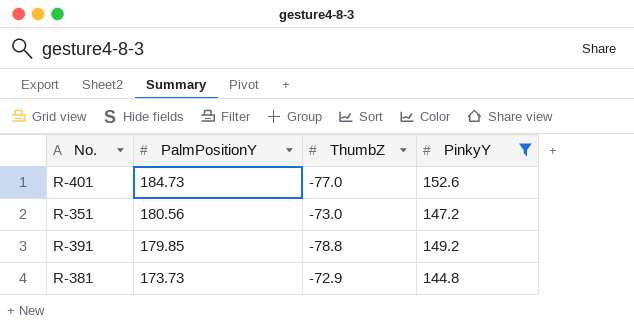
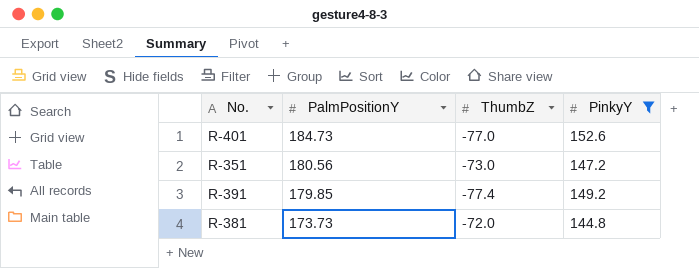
R-391 | ThumbZ: -78.8 -> -77.4
R-381 | ThumbZ: -72.9 -> -72.0

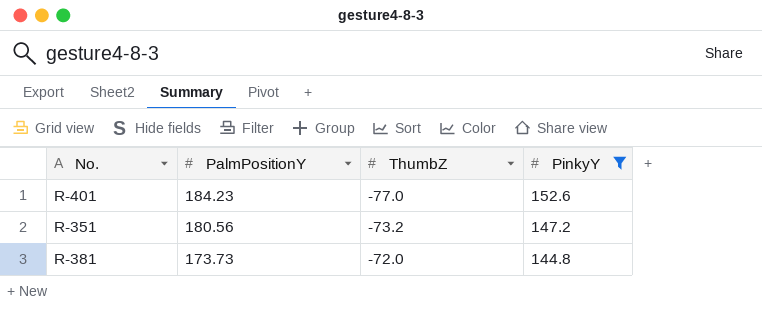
row R-391: 179.85 | -77.4 | 149.2 -> none
R-401 | PalmPositionY: 184.73 -> 184.23
R-351 | ThumbZ: -73.0 -> -73.2

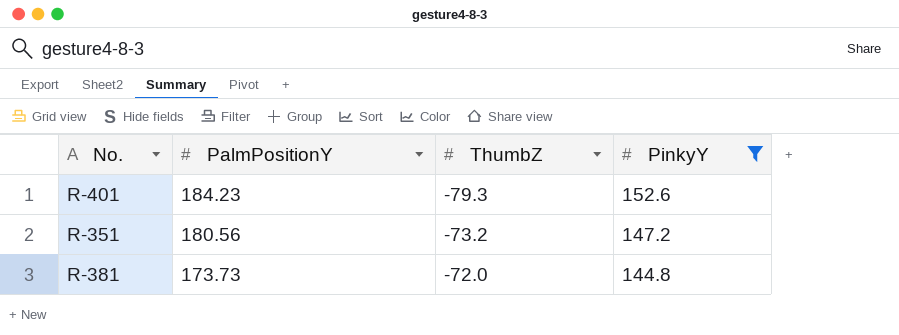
R-401 | ThumbZ: -77.0 -> -79.3

